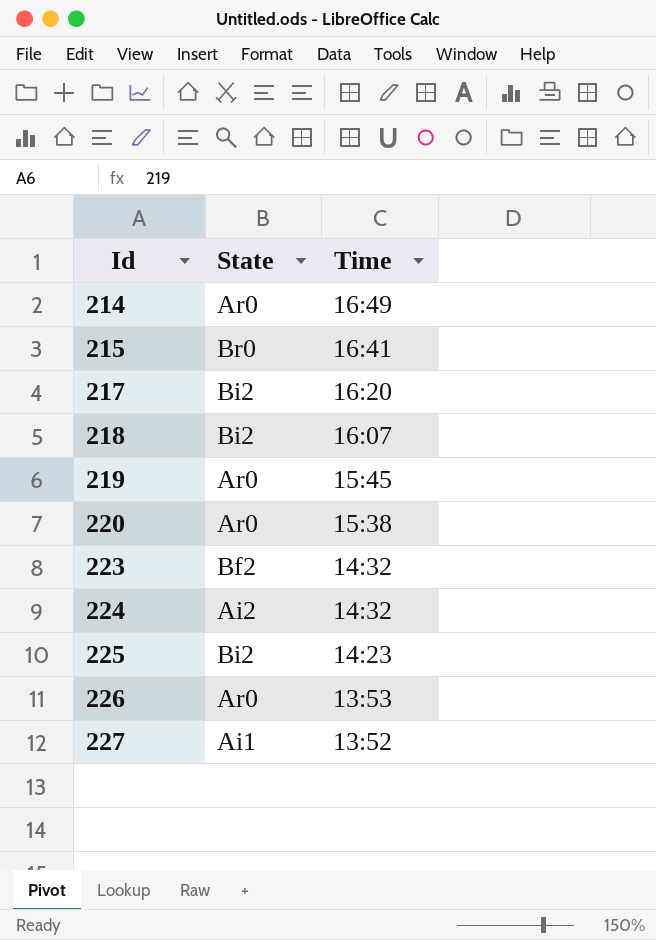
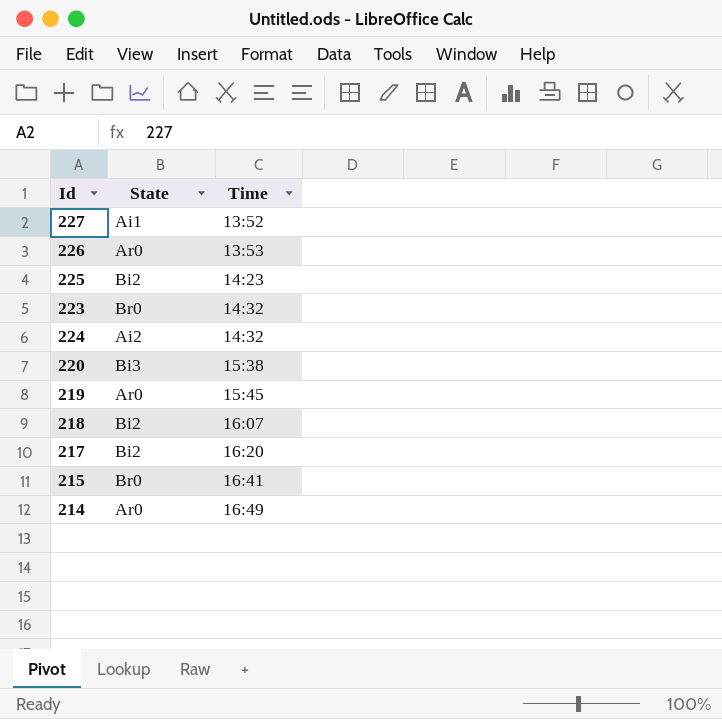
row order: Id ascending -> Time ascending
223 | State: Bf2 -> Br0
220 | State: Ar0 -> Bi3

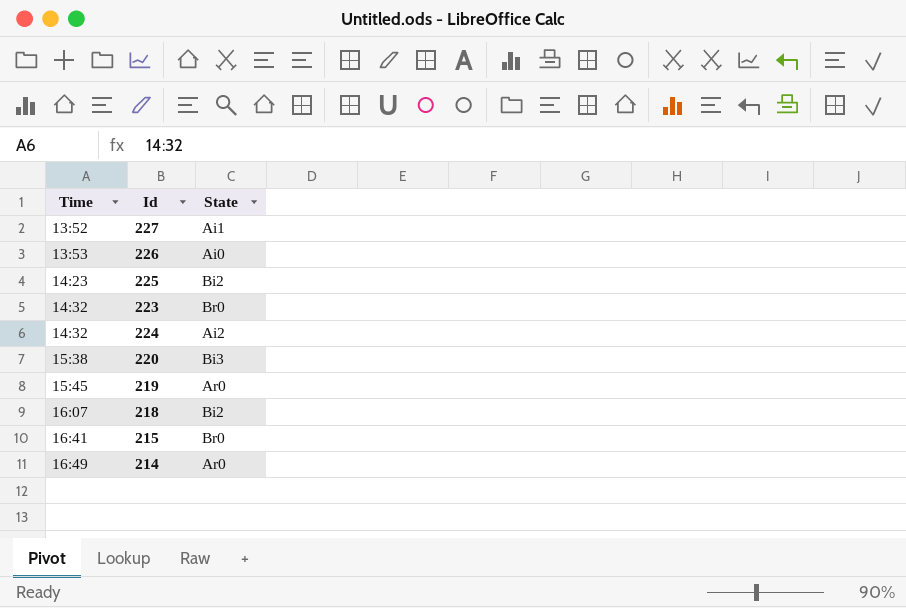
column Time | position: 3 -> 1
row 217: Bi2 | 16:20 -> none
226 | State: Ar0 -> Ai0

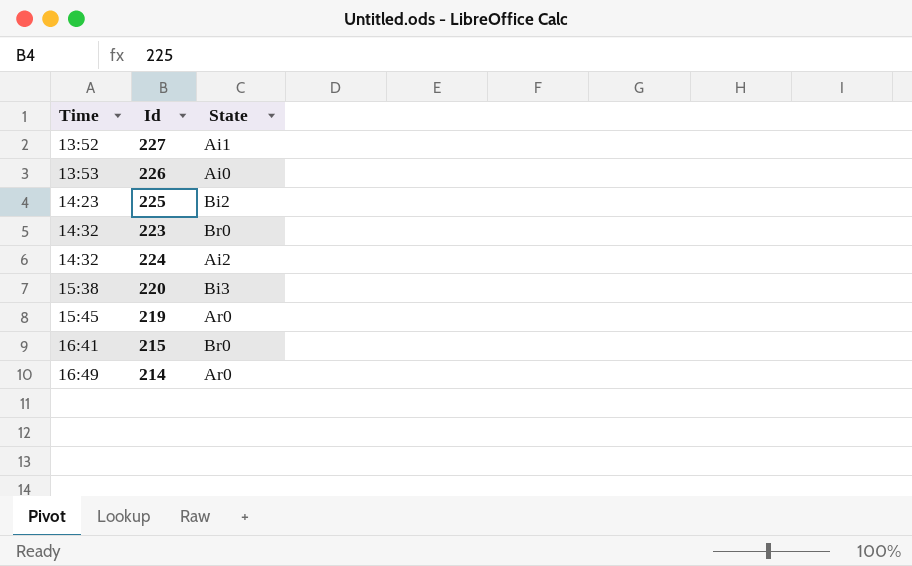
row 218: 16:07 | Bi2 -> none

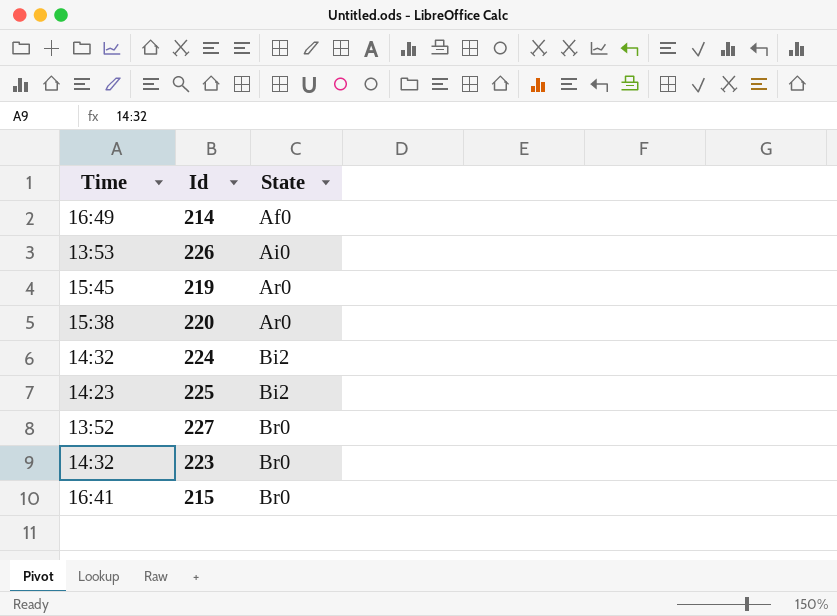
row order: Time ascending -> State ascending
214 | State: Ar0 -> Af0
220 | State: Bi3 -> Ar0
224 | State: Ai2 -> Bi2
227 | State: Ai1 -> Br0

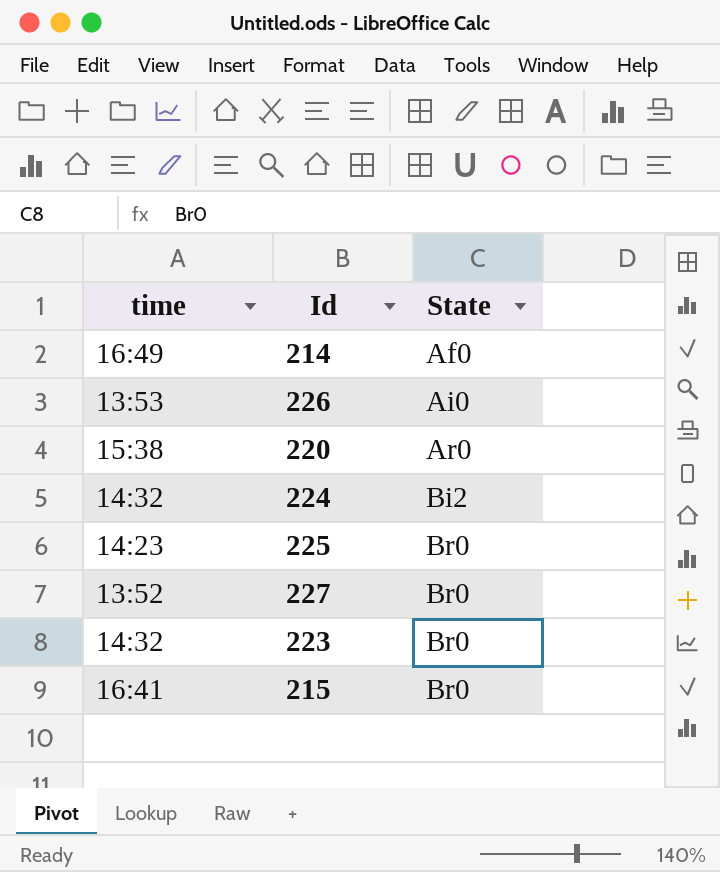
column name: Time -> time
row 219: 15:45 | Ar0 -> none
225 | State: Bi2 -> Br0

